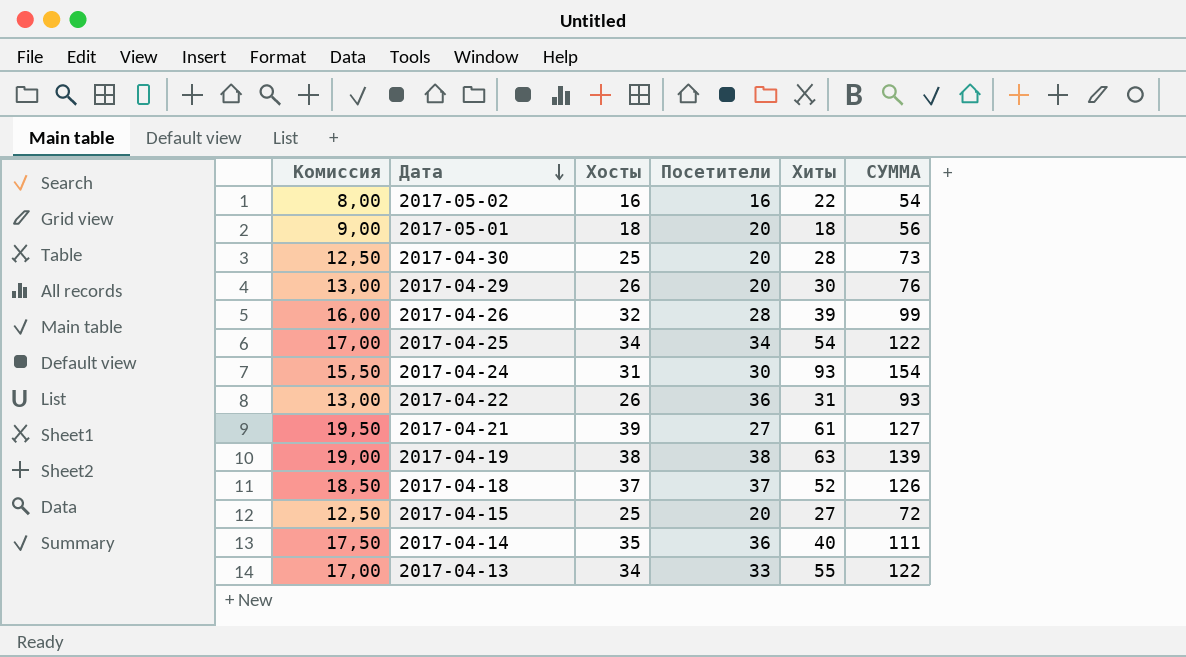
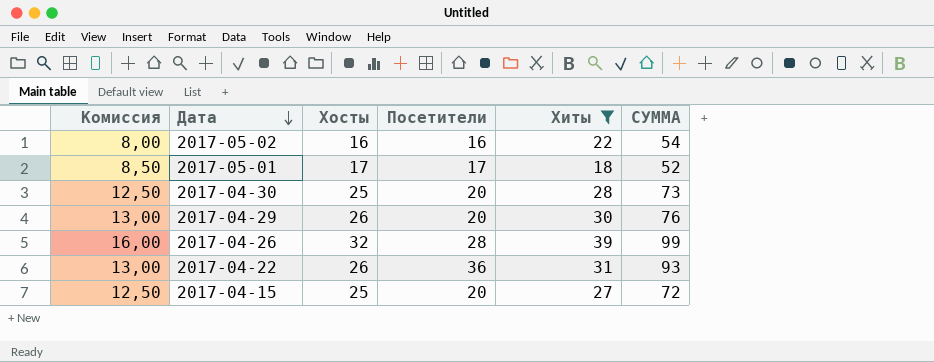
filter: none -> Хиты <= 39
2017-05-01 | Комиссия: 9,00 -> 8,50
2017-05-01 | Хосты: 18 -> 17
2017-05-01 | Посетители: 20 -> 17
2017-05-01 | СУММА: 56 -> 52

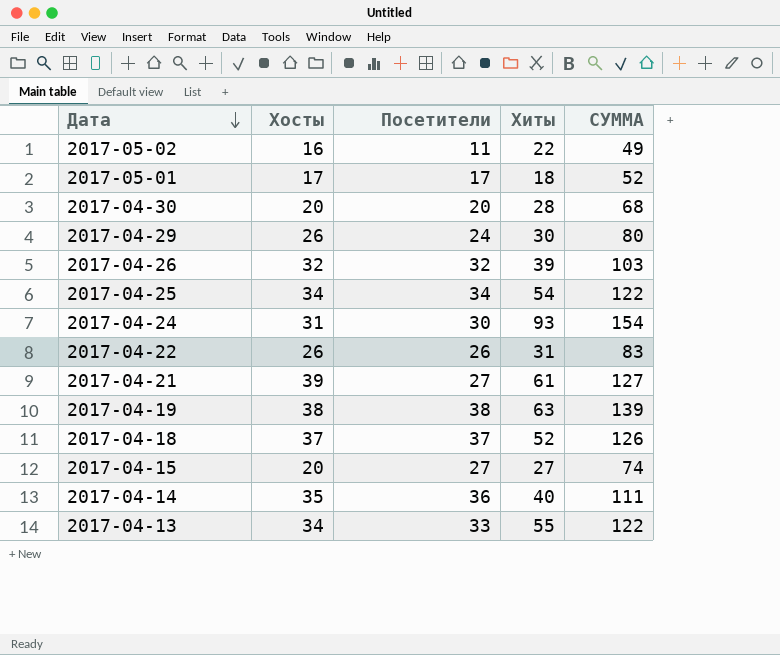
filter: Хиты <= 39 -> none
column Комиссия | formula: [Хосты] * 0,5 -> none
2017-05-02 | Посетители: 16 -> 11
2017-05-02 | СУММА: 54 -> 49
2017-04-30 | Хосты: 25 -> 20
2017-04-30 | СУММА: 73 -> 68
2017-04-29 | Посетители: 20 -> 24
2017-04-29 | СУММА: 76 -> 80
2017-04-26 | Посетители: 28 -> 32
2017-04-26 | СУММА: 99 -> 103
2017-04-22 | Посетители: 36 -> 26
2017-04-22 | СУММА: 93 -> 83
2017-04-15 | Хосты: 25 -> 20
2017-04-15 | Посетители: 20 -> 27
2017-04-15 | СУММА: 72 -> 74

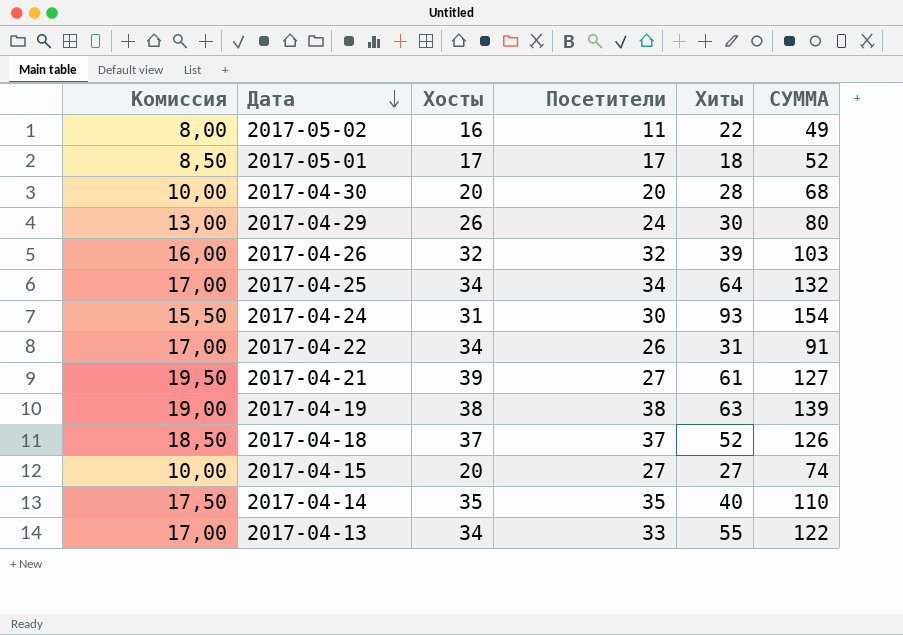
column Комиссия | formula: none -> [Хосты] * 0,5
2017-04-25 | Хиты: 54 -> 64
2017-04-25 | СУММА: 122 -> 132
2017-04-22 | Хосты: 26 -> 34
2017-04-22 | СУММА: 83 -> 91
2017-04-14 | Посетители: 36 -> 35
2017-04-14 | СУММА: 111 -> 110

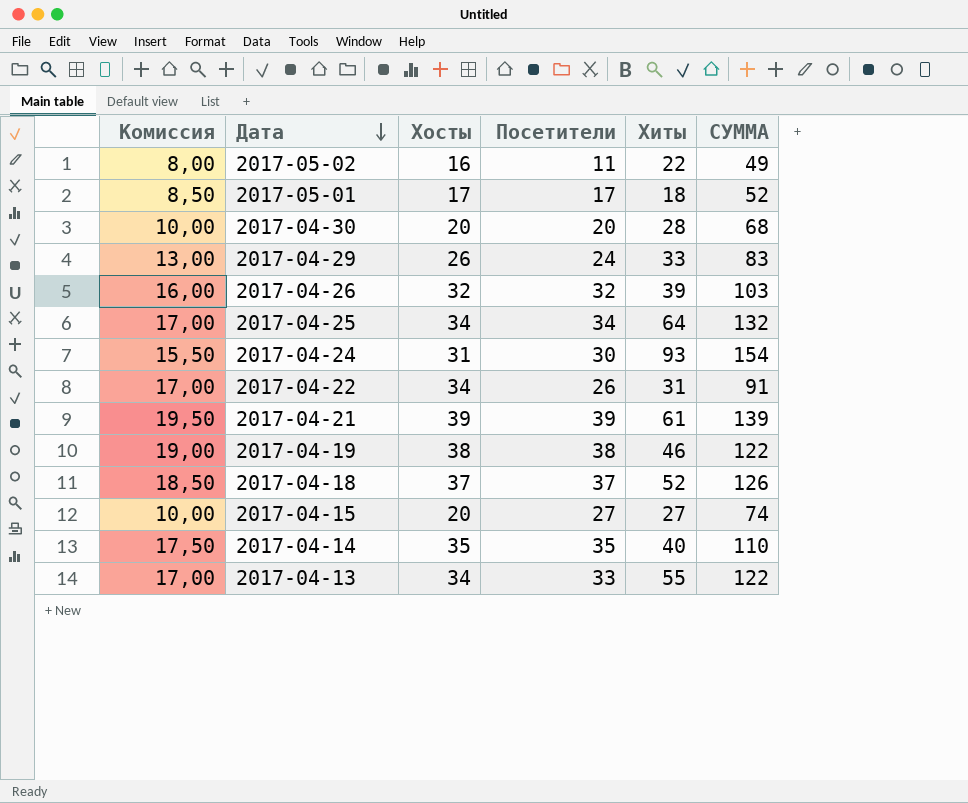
2017-04-29 | Хиты: 30 -> 33
2017-04-29 | СУММА: 80 -> 83
2017-04-21 | Посетители: 27 -> 39
2017-04-21 | СУММА: 127 -> 139
2017-04-19 | Хиты: 63 -> 46
2017-04-19 | СУММА: 139 -> 122

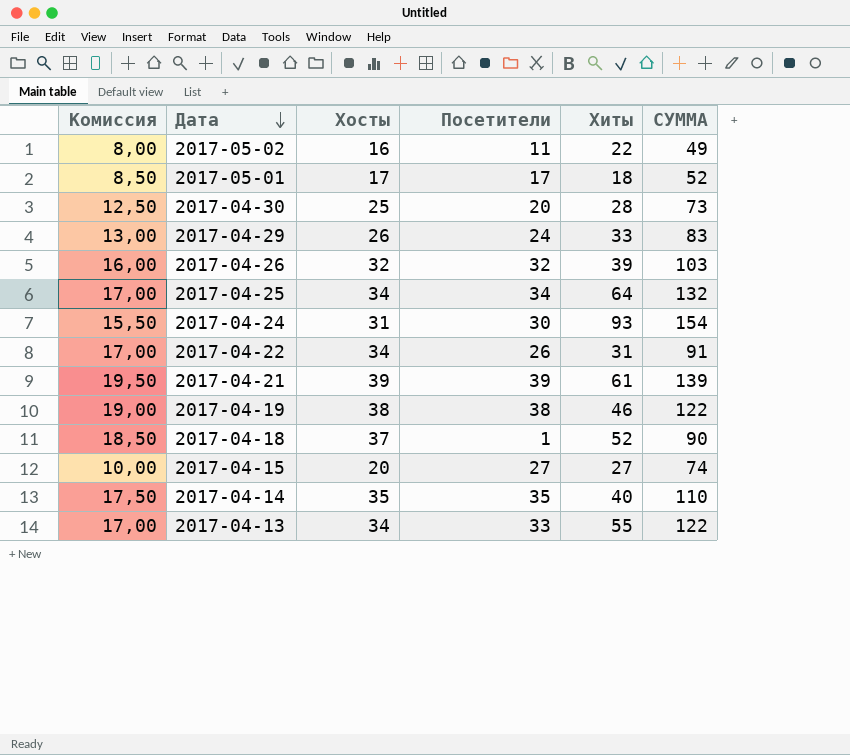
2017-04-30 | Комиссия: 10,00 -> 12,50
2017-04-30 | Хосты: 20 -> 25
2017-04-30 | СУММА: 68 -> 73
2017-04-18 | Посетители: 37 -> 1
2017-04-18 | СУММА: 126 -> 90

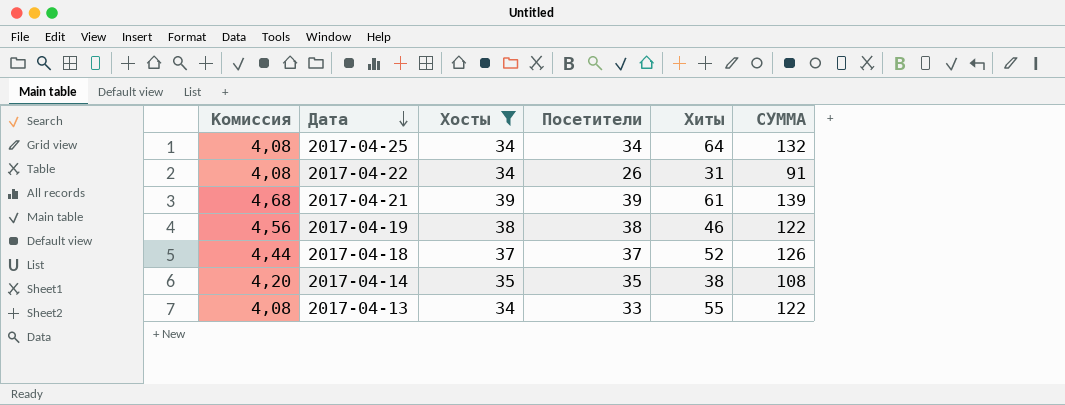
filter: none -> Хосты >= 34
column Комиссия | formula: [Хосты] * 0,5 -> [Хосты] * 0,12
2017-04-18 | Посетители: 1 -> 37
2017-04-18 | СУММА: 90 -> 126
2017-04-14 | Хиты: 40 -> 38
2017-04-14 | СУММА: 110 -> 108

